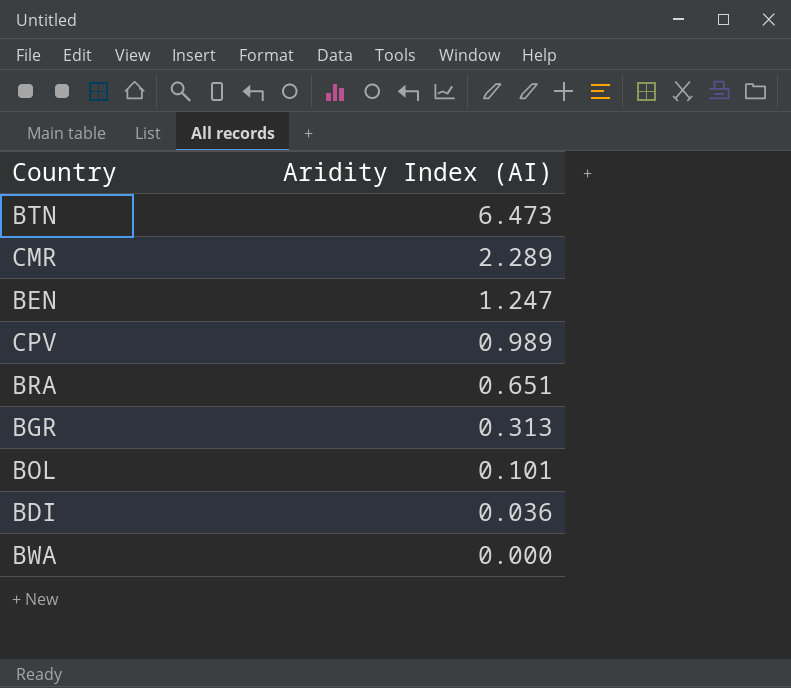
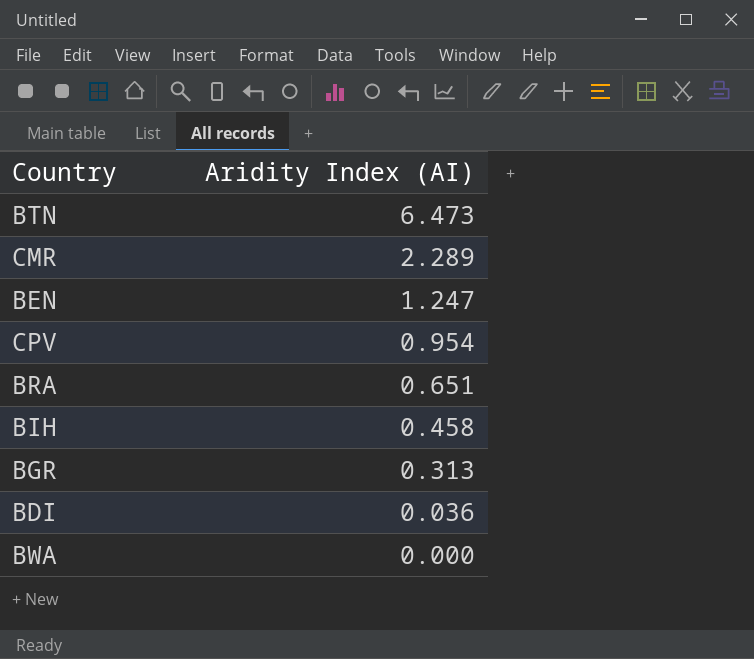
row BOL: 0.101 -> none
CPV | Aridity Index (AI): 0.989 -> 0.954
row BIH: none -> 0.458

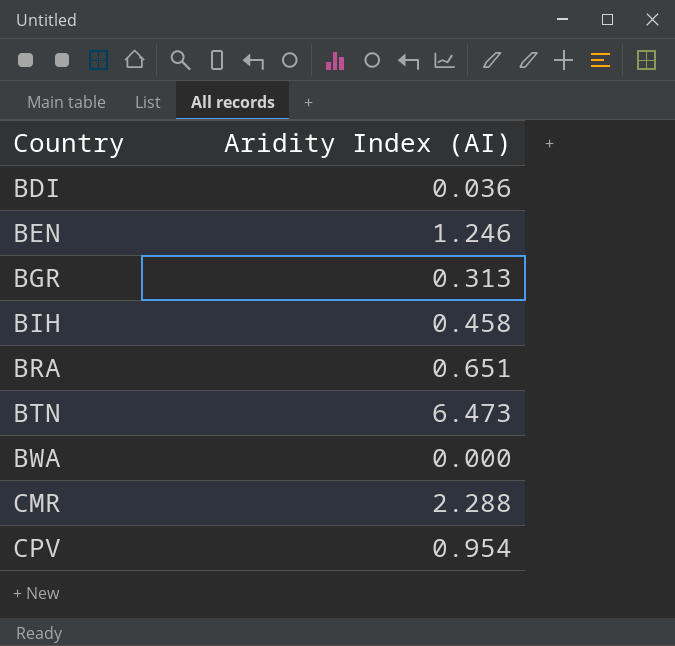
row order: Aridity Index (AI) descending -> Country ascending
BEN | Aridity Index (AI): 1.247 -> 1.246
CMR | Aridity Index (AI): 2.289 -> 2.288

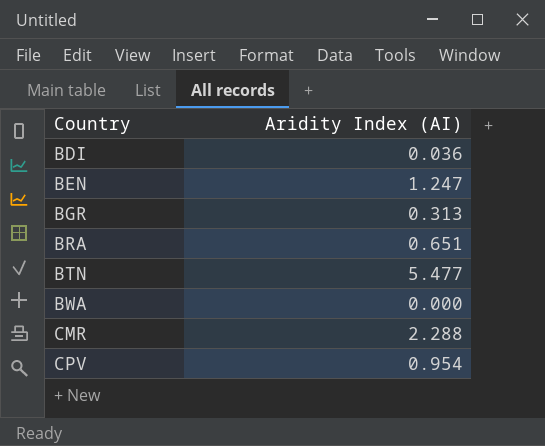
row BIH: 0.458 -> none
BEN | Aridity Index (AI): 1.246 -> 1.247
BTN | Aridity Index (AI): 6.473 -> 5.477

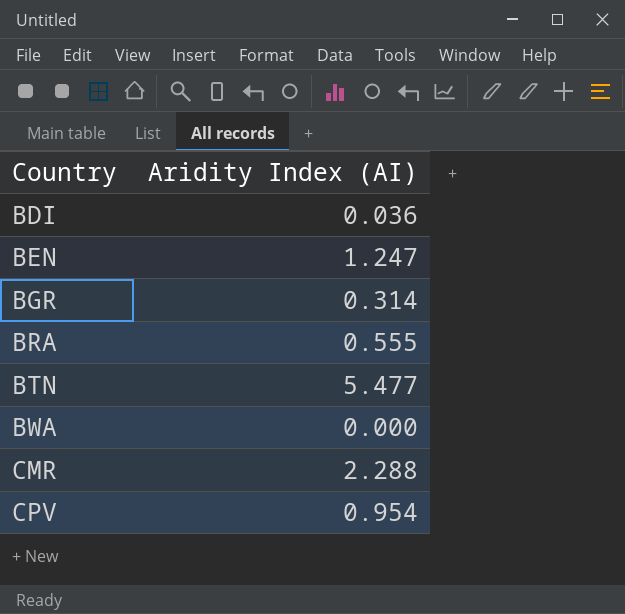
BGR | Aridity Index (AI): 0.313 -> 0.314
BRA | Aridity Index (AI): 0.651 -> 0.555

